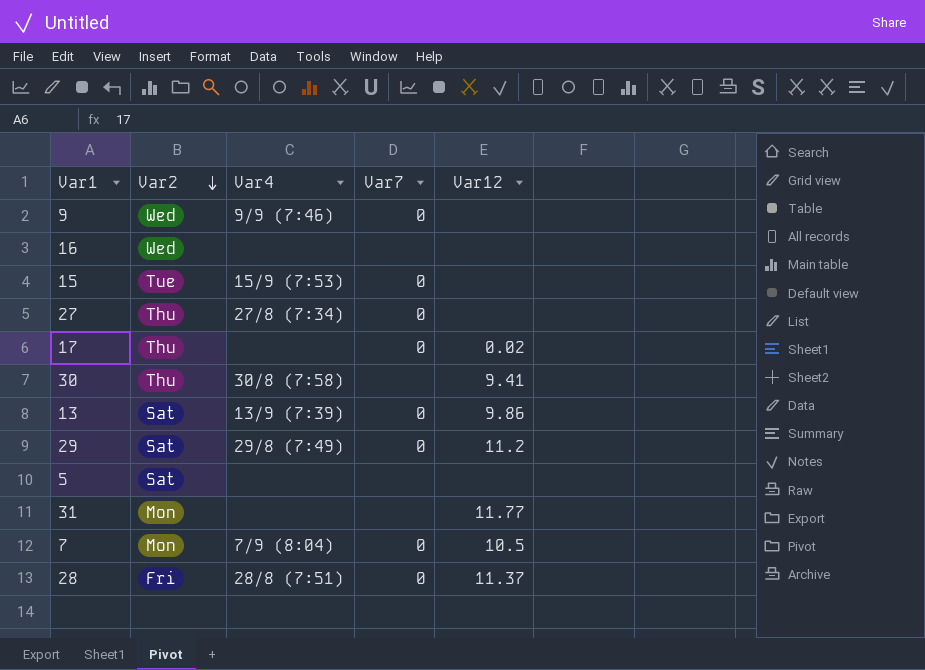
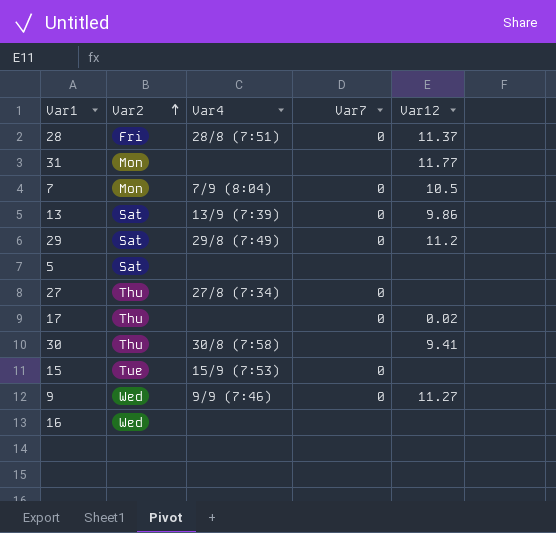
row order: Var2 descending -> Var2 ascending
9 | Var12: none -> 11.27

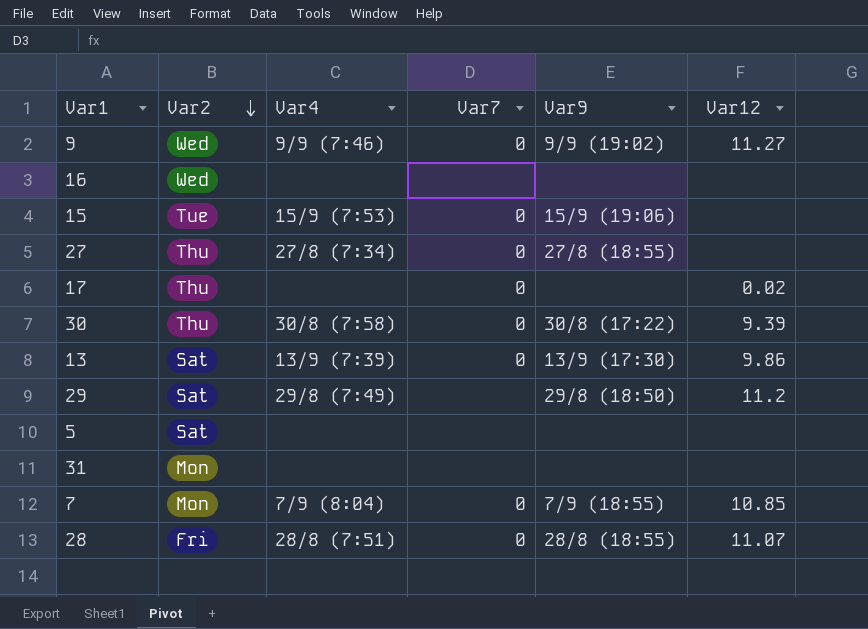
row order: Var2 ascending -> Var2 descending
column Var9 | position: none -> 5
30 | Var7: none -> 0
30 | Var12: 9.41 -> 9.39
29 | Var7: 0 -> none
31 | Var12: 11.77 -> none
7 | Var12: 10.5 -> 10.85
28 | Var12: 11.37 -> 11.07

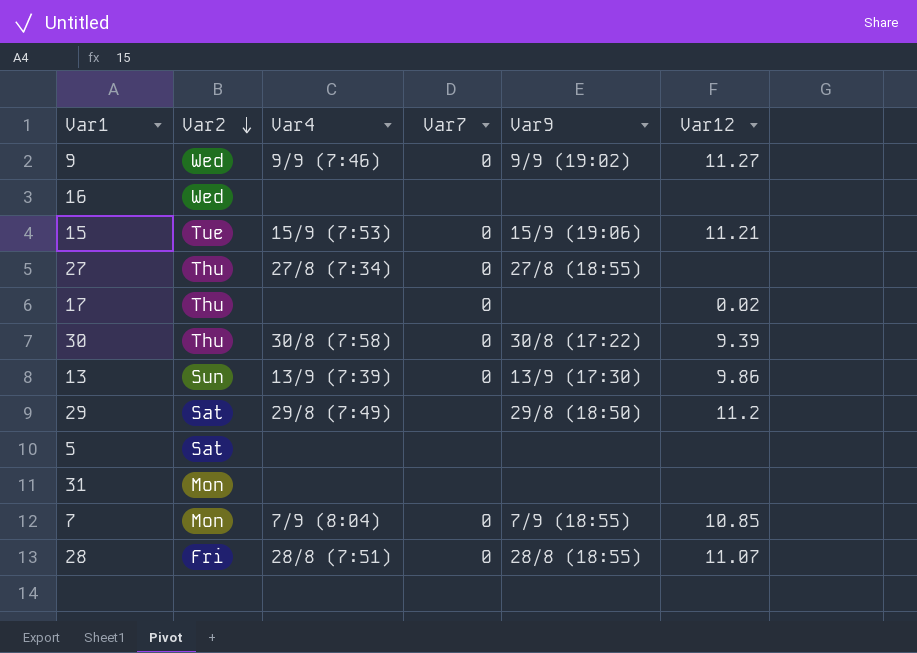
15 | Var12: none -> 11.21
13 | Var2: Sat -> Sun

